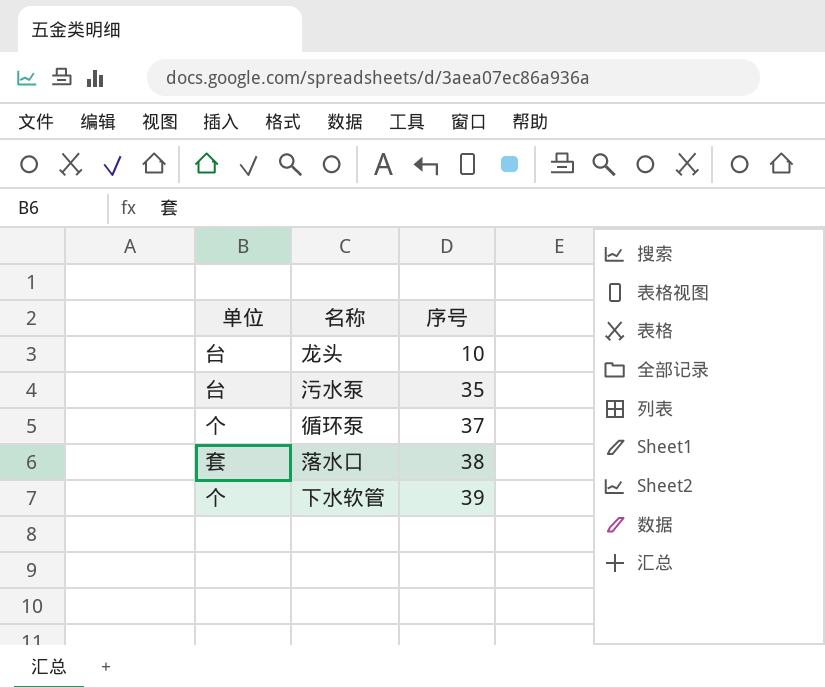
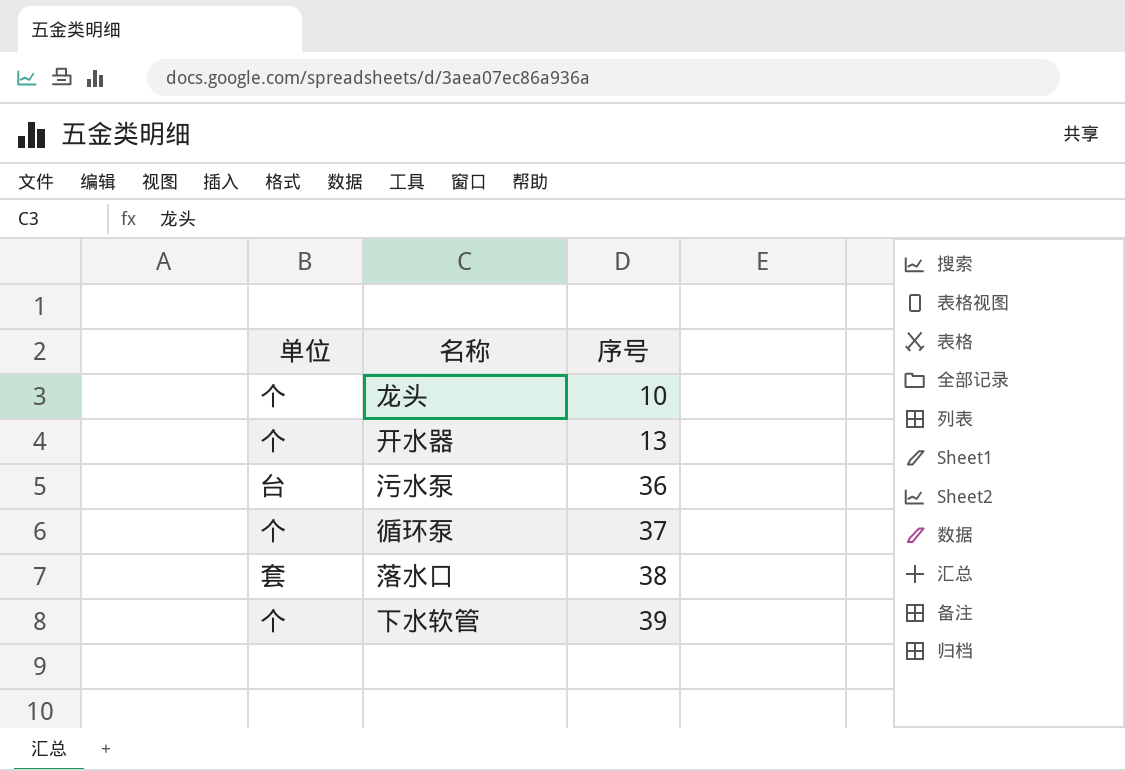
龙头 | 单位: 台 -> 个
row 开水器: none -> 个 | 13
污水泵 | 序号: 35 -> 36

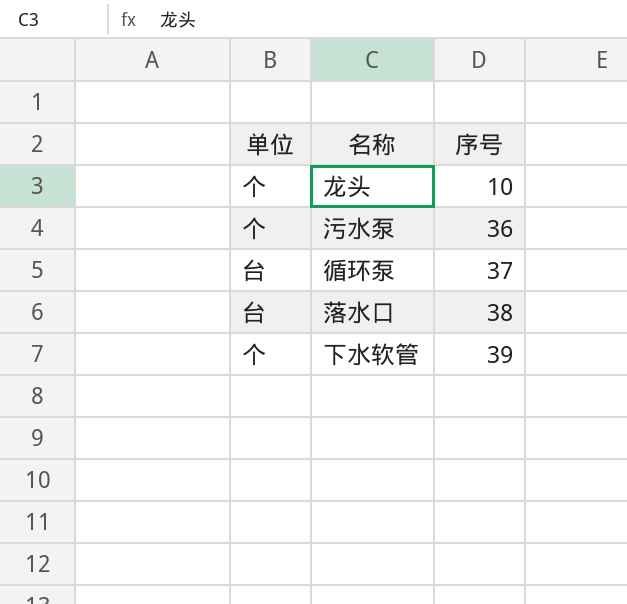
row 开水器: 个 | 13 -> none
污水泵 | 单位: 台 -> 个
循环泵 | 单位: 个 -> 台
落水口 | 单位: 套 -> 台

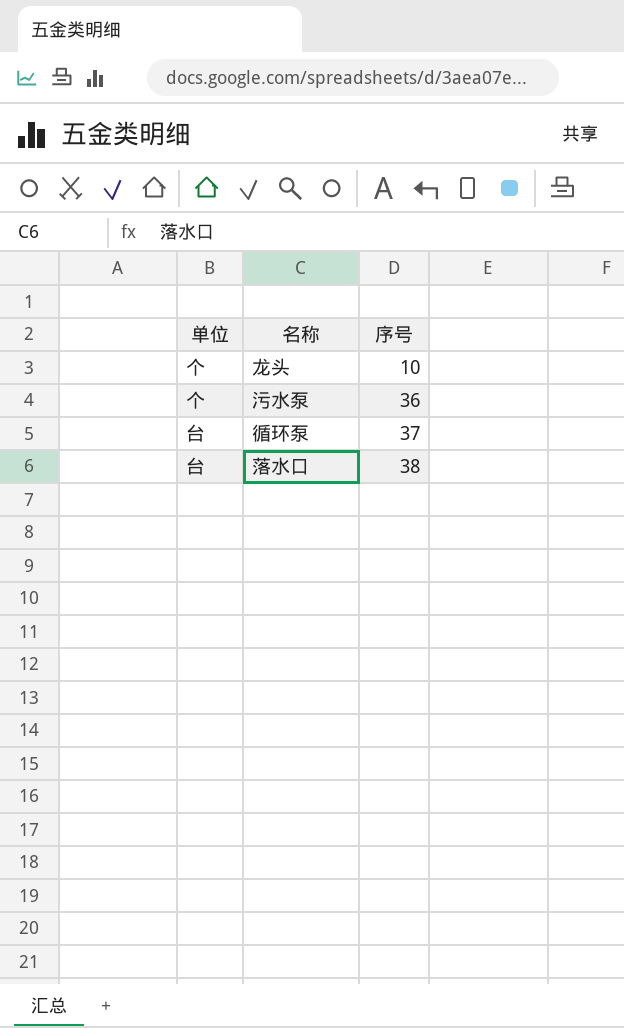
row 下水软管: 个 | 39 -> none

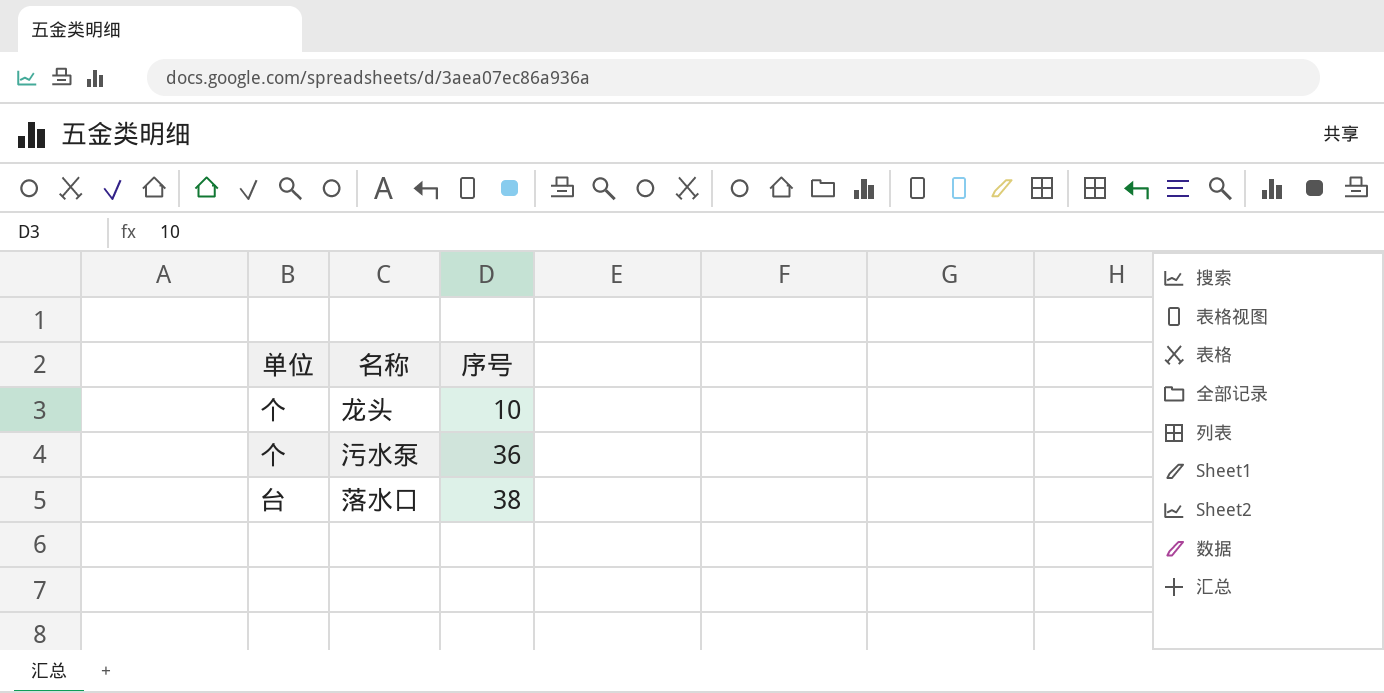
row 循环泵: 台 | 37 -> none

